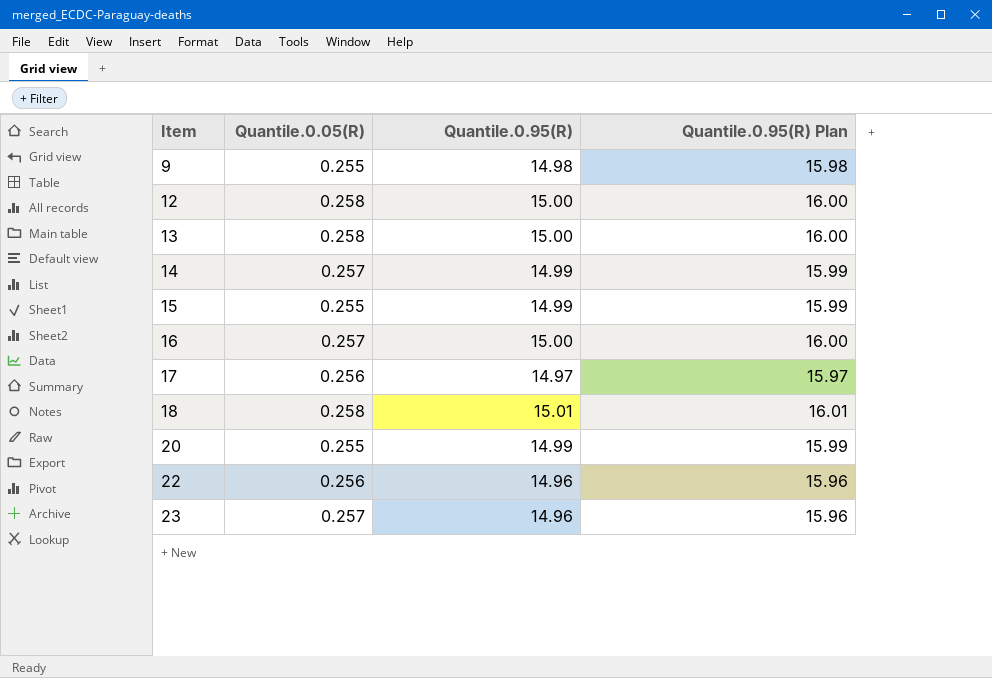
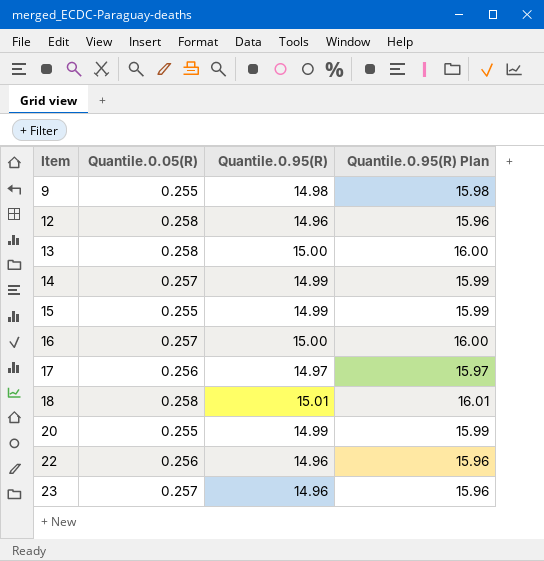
12 | Quantile.0.95(R): 15.00 -> 14.96
12 | Quantile.0.95(R) Plan: 16.00 -> 15.96

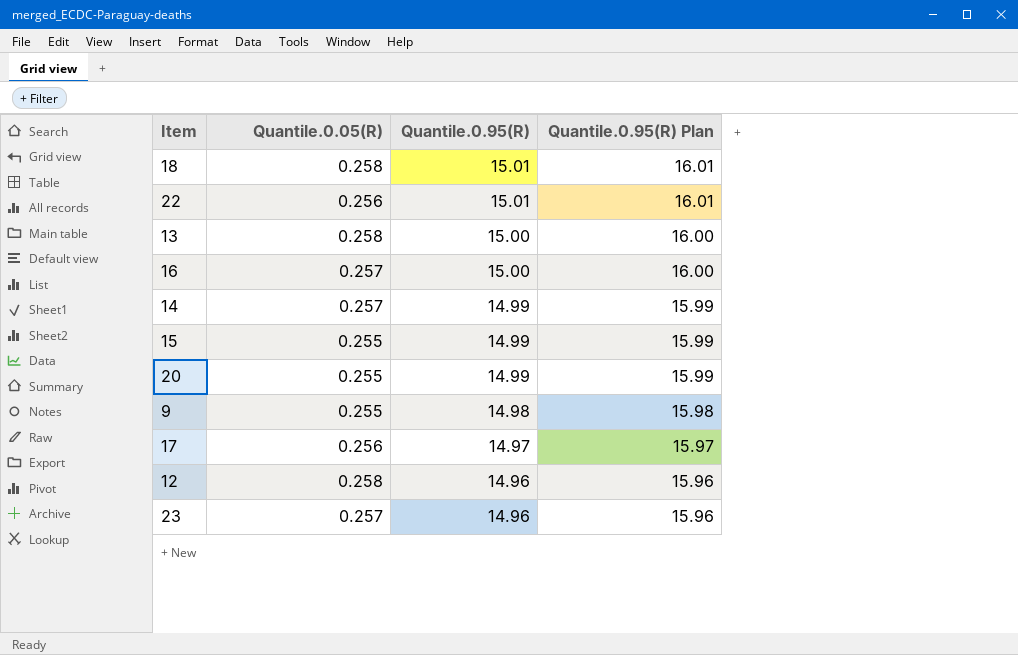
row order: Item ascending -> Quantile.0.95(R) descending
22 | Quantile.0.95(R): 14.96 -> 15.01
22 | Quantile.0.95(R) Plan: 15.96 -> 16.01

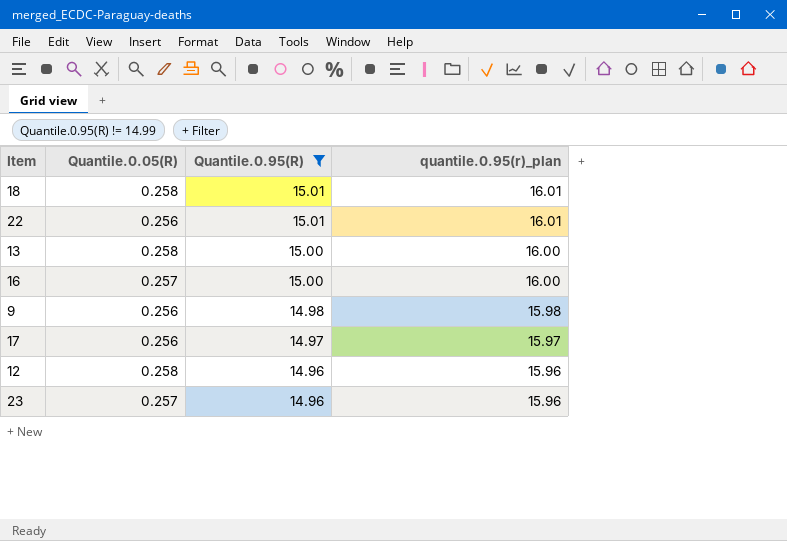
filter: none -> Quantile.0.95(R) != 14.99
column name: Quantile.0.95(R) Plan -> quantile.0.95(r)_plan
9 | Quantile.0.05(R): 0.255 -> 0.256

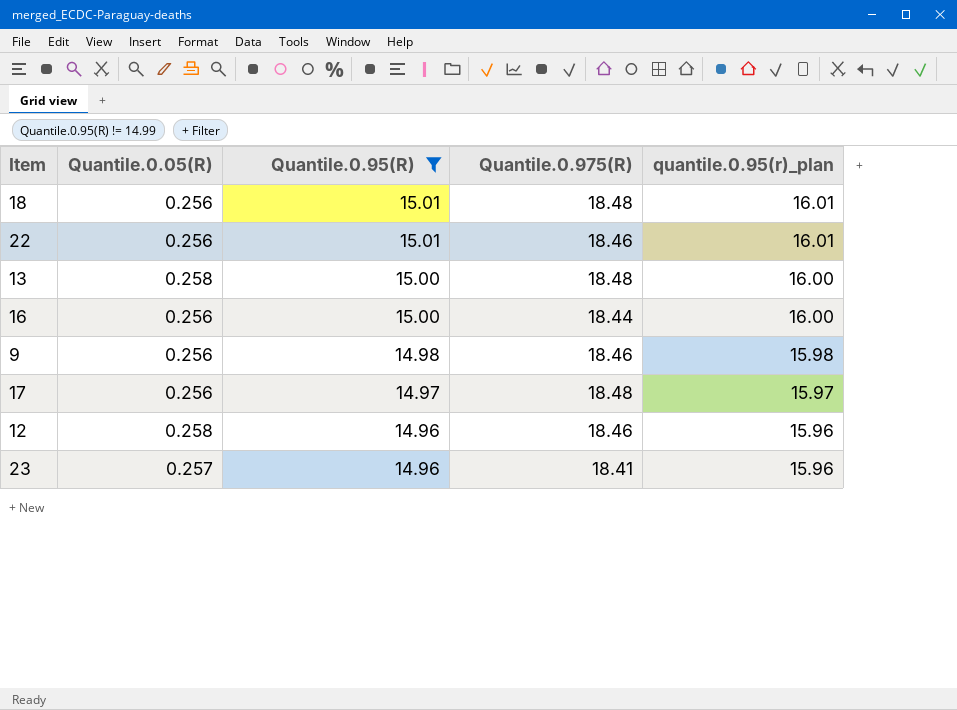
column Quantile.0.975(R) | position: none -> 4
18 | Quantile.0.05(R): 0.258 -> 0.256
16 | Quantile.0.05(R): 0.257 -> 0.256

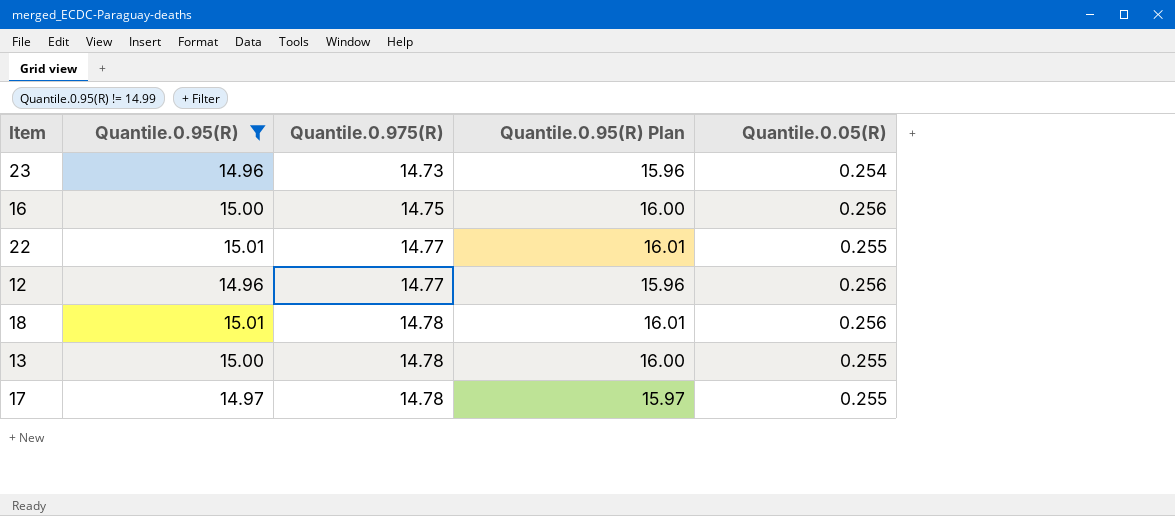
row order: Quantile.0.95(R) descending -> Quantile.0.975(R) ascending
column name: quantile.0.95(r)_plan -> Quantile.0.95(R) Plan
column Quantile.0.05(R) | position: 2 -> 5
row 9: 0.256 | 14.98 | 18.46 | 15.98 -> none
23 | Quantile.0.975(R): 18.41 -> 14.73
23 | Quantile.0.05(R): 0.257 -> 0.254
16 | Quantile.0.975(R): 18.44 -> 14.75
22 | Quantile.0.975(R): 18.46 -> 14.77
22 | Quantile.0.05(R): 0.256 -> 0.255
12 | Quantile.0.975(R): 18.46 -> 14.77
12 | Quantile.0.05(R): 0.258 -> 0.256
18 | Quantile.0.975(R): 18.48 -> 14.78
13 | Quantile.0.975(R): 18.48 -> 14.78
13 | Quantile.0.05(R): 0.258 -> 0.255
17 | Quantile.0.975(R): 18.48 -> 14.78
17 | Quantile.0.05(R): 0.256 -> 0.255

